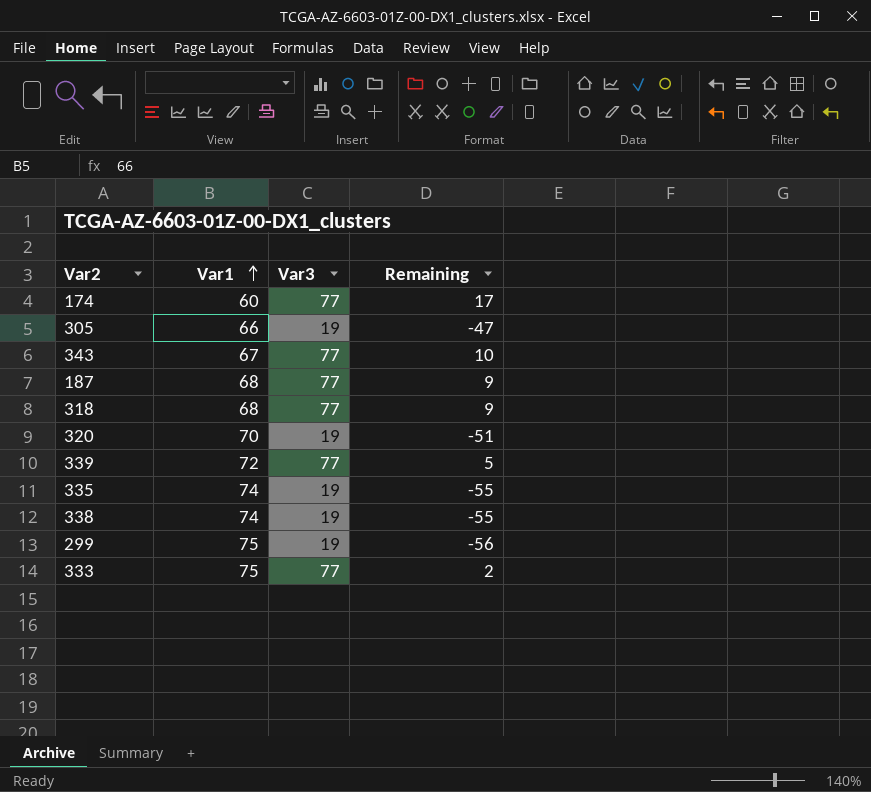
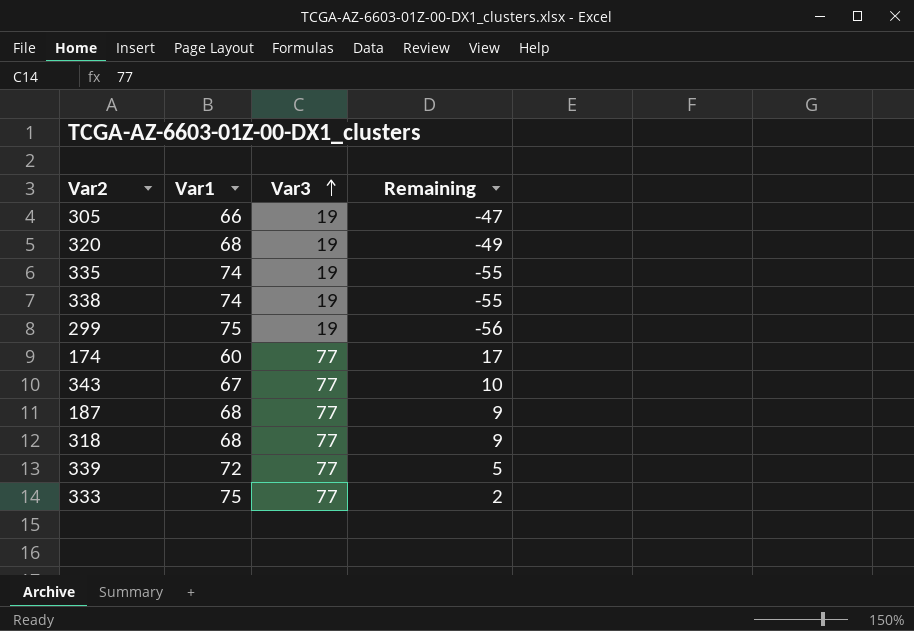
row order: Var1 ascending -> Var3 ascending
320 | Var1: 70 -> 68
320 | Remaining: -51 -> -49

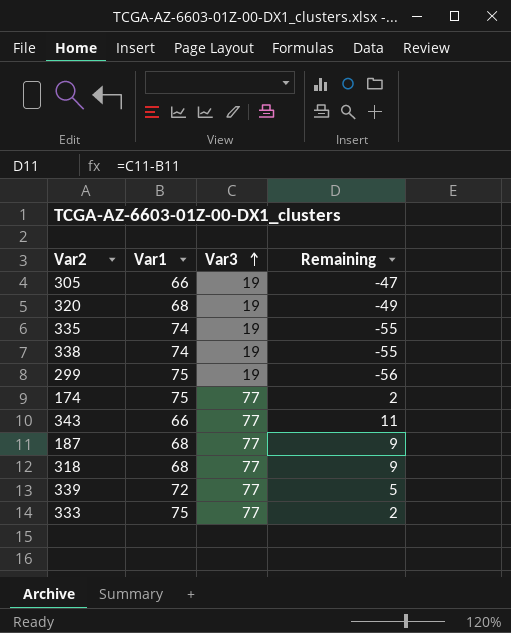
174 | Var1: 60 -> 75
174 | Remaining: 17 -> 2
343 | Var1: 67 -> 66
343 | Remaining: 10 -> 11

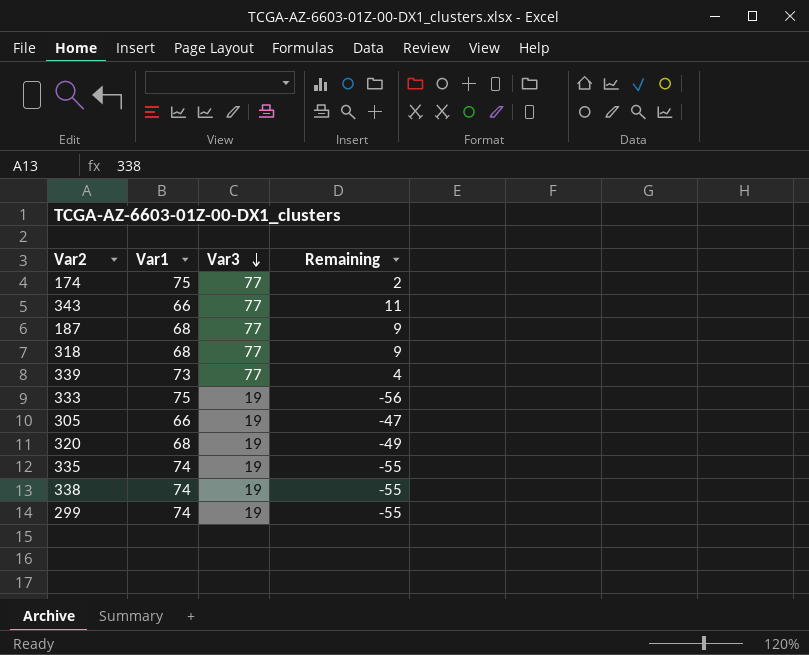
row order: Var3 ascending -> Var3 descending
339 | Var1: 72 -> 73
339 | Remaining: 5 -> 4
333 | Var3: 77 -> 19
333 | Remaining: 2 -> -56
299 | Var1: 75 -> 74
299 | Remaining: -56 -> -55

